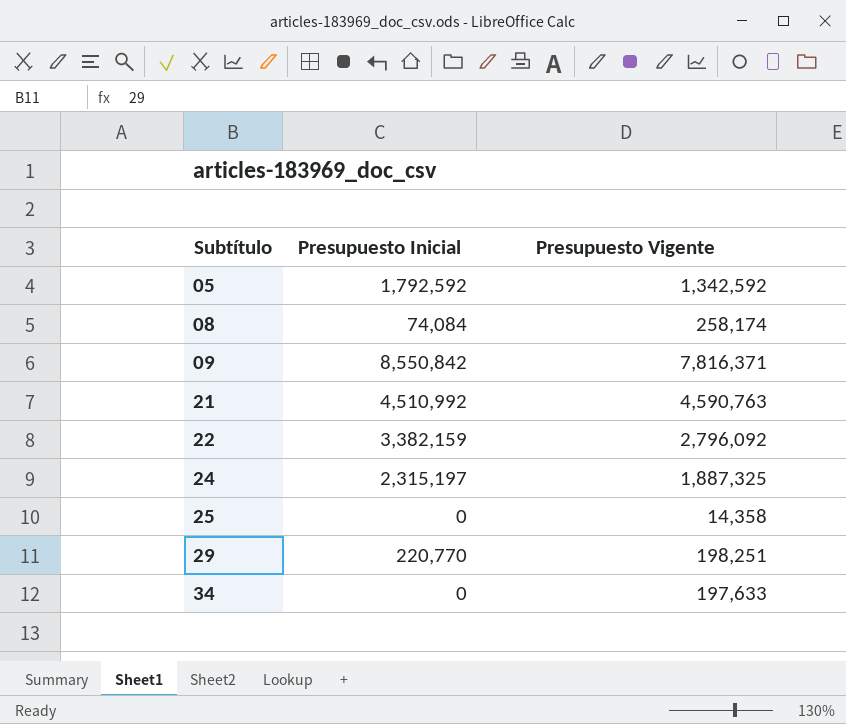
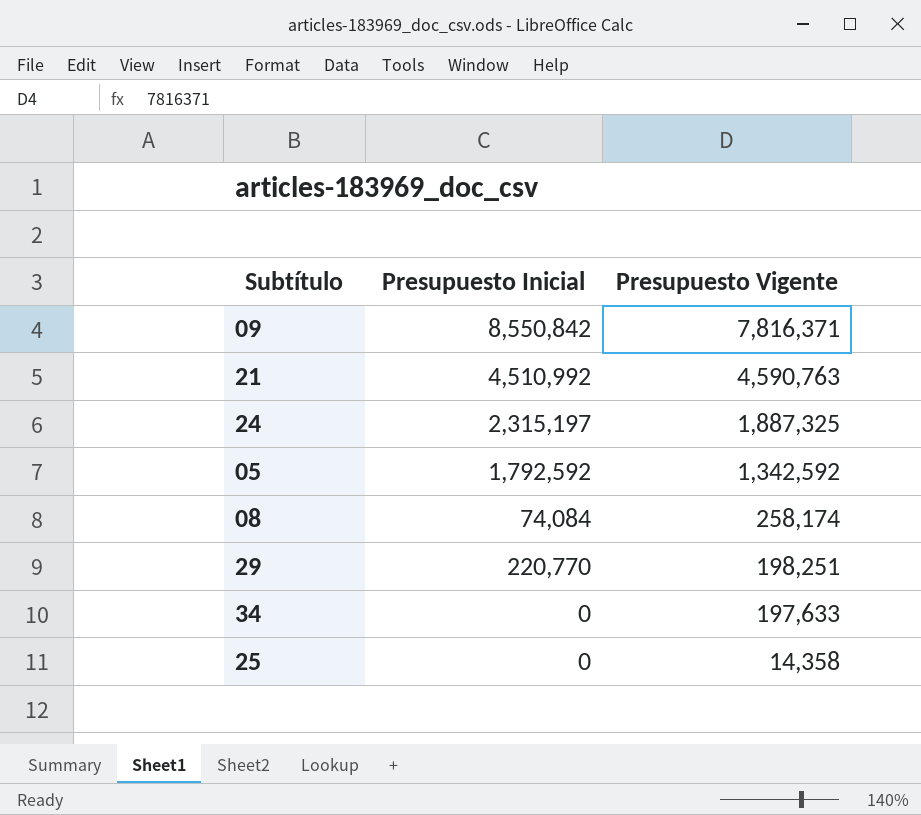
row order: Subtítulo ascending -> Presupuesto Vigente descending
row 22: 3,382,159 | 2,796,092 -> none

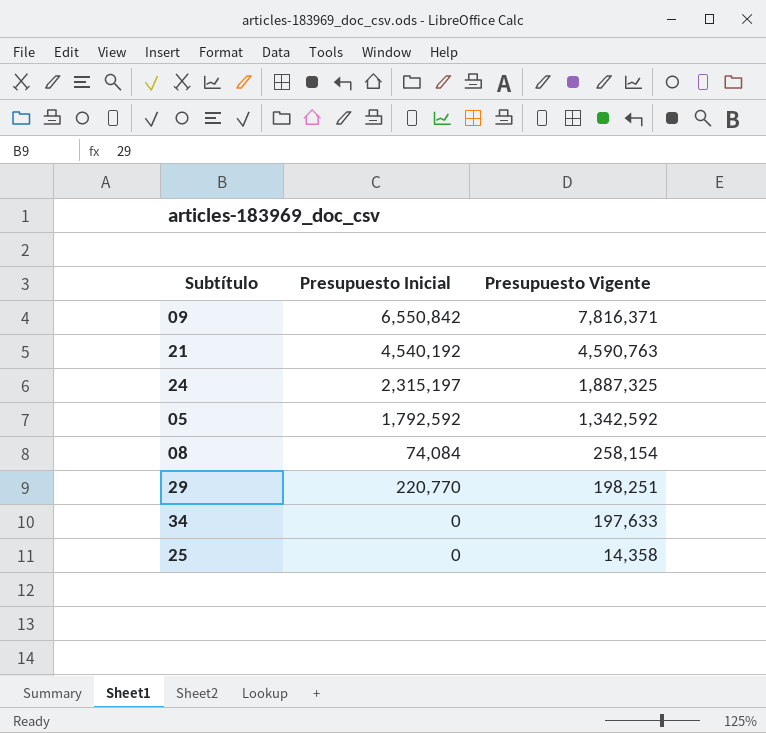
09 | Presupuesto Inicial: 8,550,842 -> 6,550,842
21 | Presupuesto Inicial: 4,510,992 -> 4,540,192
08 | Presupuesto Vigente: 258,174 -> 258,154

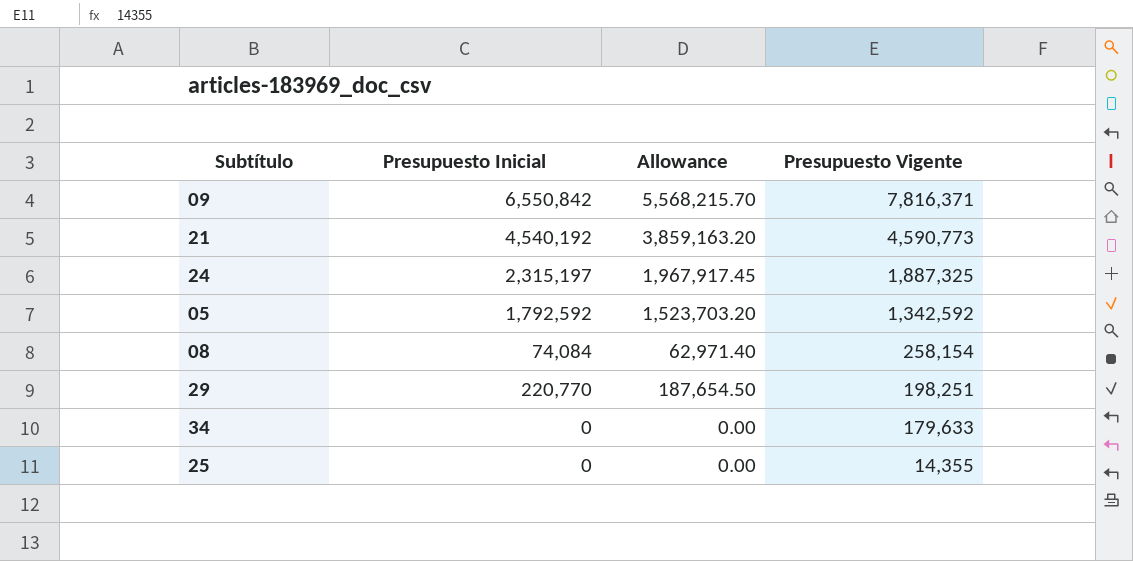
column Allowance | formula: none -> [Presupuesto Inicial] * 0.85
21 | Presupuesto Vigente: 4,590,763 -> 4,590,773
34 | Presupuesto Vigente: 197,633 -> 179,633
25 | Presupuesto Vigente: 14,358 -> 14,355

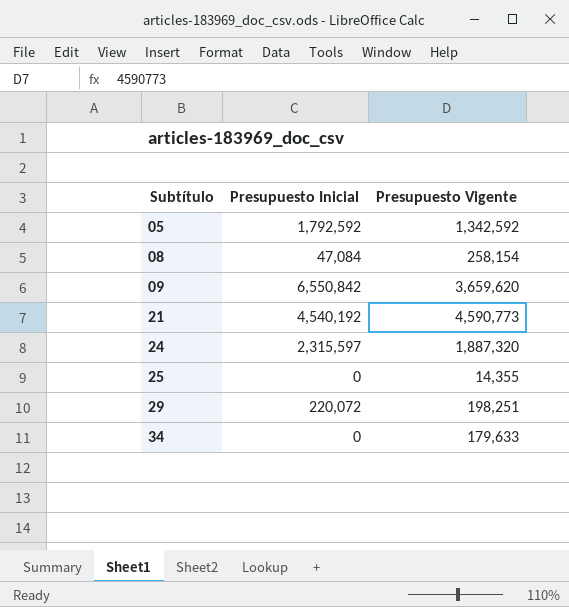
row order: Presupuesto Vigente descending -> Subtítulo ascending
column Allowance | formula: [Presupuesto Inicial] * 0.85 -> none
08 | Presupuesto Inicial: 74,084 -> 47,084
09 | Presupuesto Vigente: 7,816,371 -> 3,659,620
24 | Presupuesto Inicial: 2,315,197 -> 2,315,597
24 | Presupuesto Vigente: 1,887,325 -> 1,887,320
29 | Presupuesto Inicial: 220,770 -> 220,072

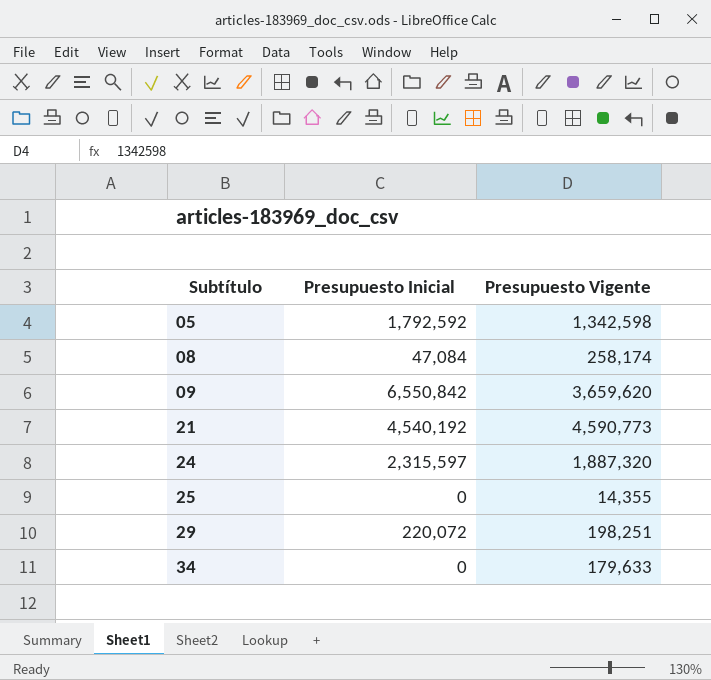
05 | Presupuesto Vigente: 1,342,592 -> 1,342,598
08 | Presupuesto Vigente: 258,154 -> 258,174

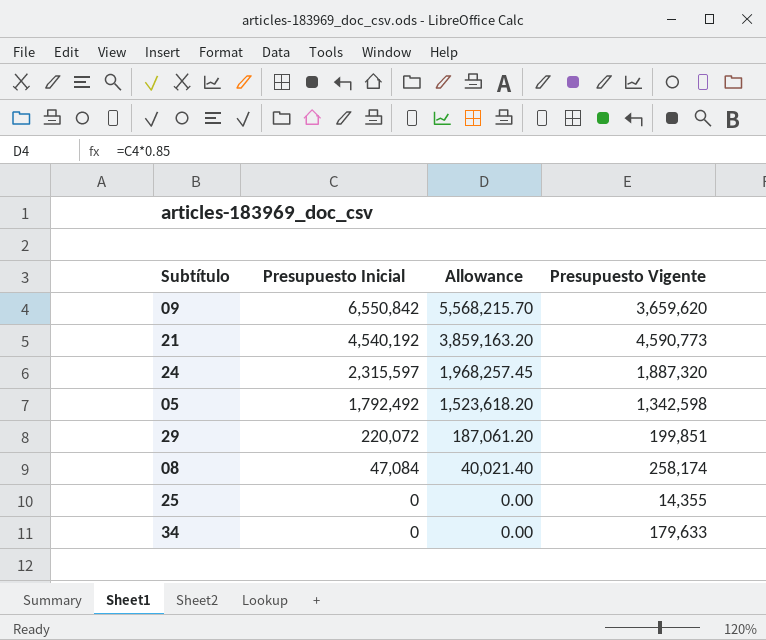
row order: Subtítulo ascending -> Presupuesto Inicial descending
column Allowance | formula: none -> [Presupuesto Inicial] * 0.85
05 | Presupuesto Inicial: 1,792,592 -> 1,792,492
29 | Presupuesto Vigente: 198,251 -> 199,851

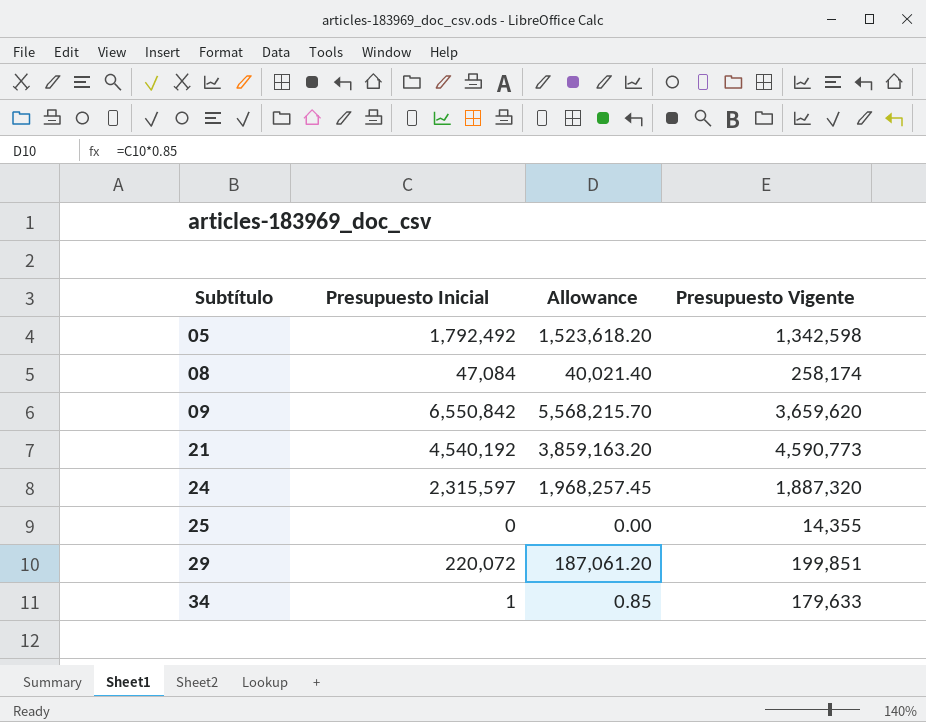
row order: Presupuesto Inicial descending -> Subtítulo ascending
34 | Presupuesto Inicial: 0 -> 1
34 | Allowance: 0.00 -> 0.85

